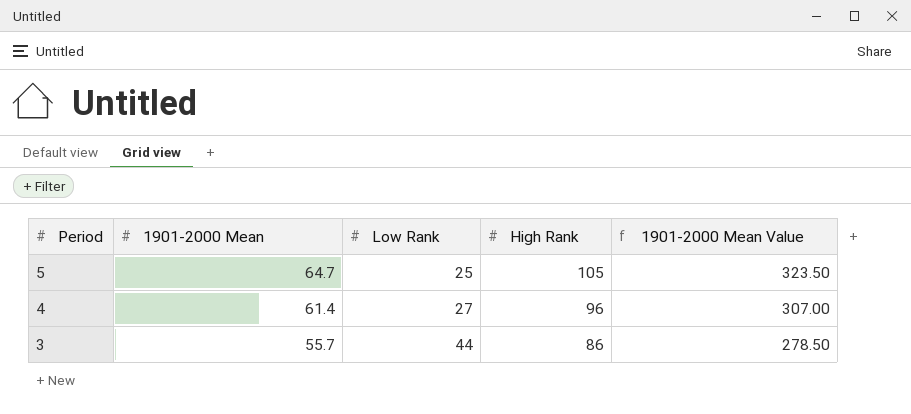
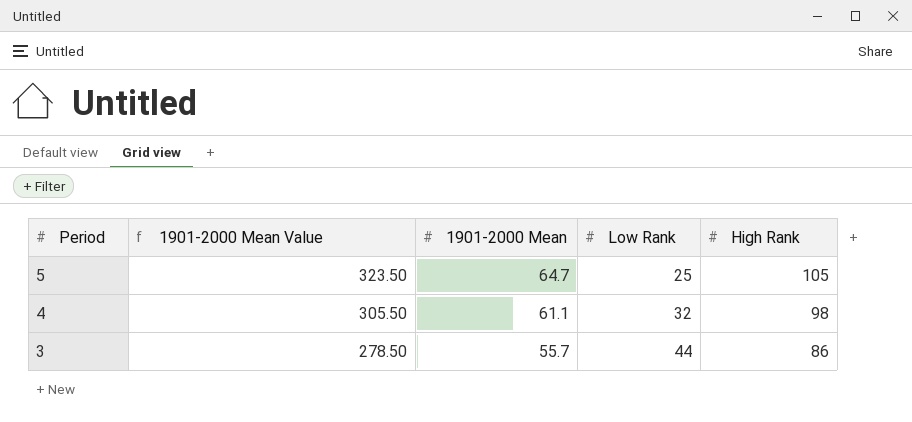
column 1901-2000 Mean Value | position: 5 -> 2
4 | 1901-2000 Mean Value: 307.00 -> 305.50
4 | 1901-2000 Mean: 61.4 -> 61.1
4 | Low Rank: 27 -> 32
4 | High Rank: 96 -> 98

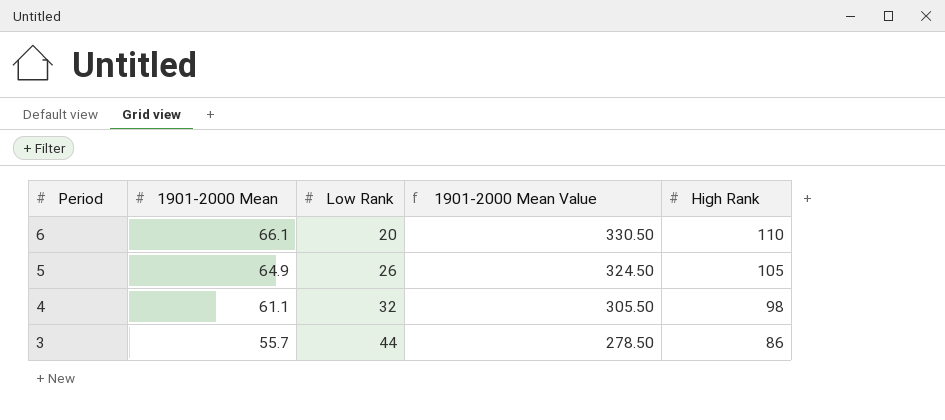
column 1901-2000 Mean Value | position: 2 -> 4
row 6: none -> 66.1 | 20 | 330.50 | 110
5 | 1901-2000 Mean: 64.7 -> 64.9
5 | Low Rank: 25 -> 26
5 | 1901-2000 Mean Value: 323.50 -> 324.50

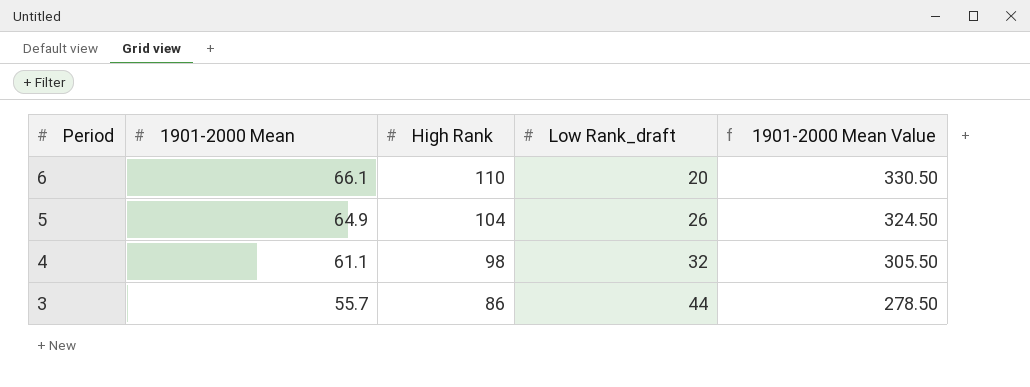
column High Rank | position: 5 -> 3
column name: Low Rank -> Low Rank_draft
5 | High Rank: 105 -> 104

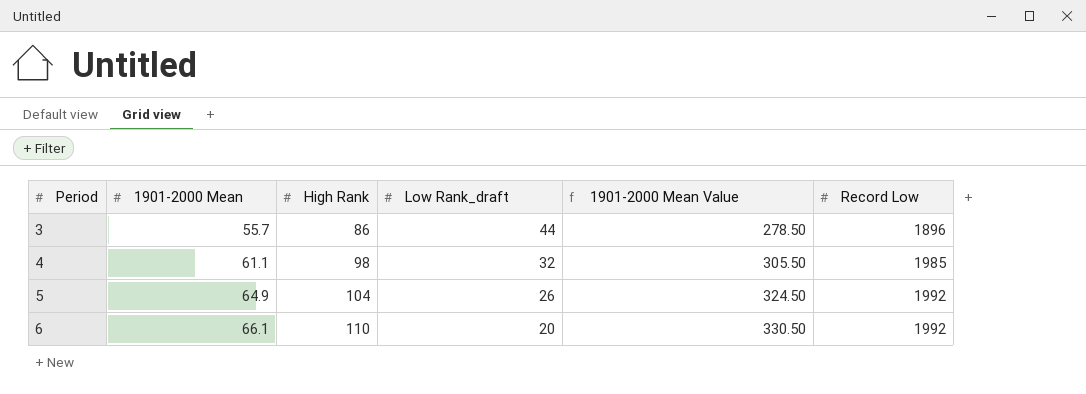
row order: Period descending -> Period ascending
column Record Low | position: none -> 6

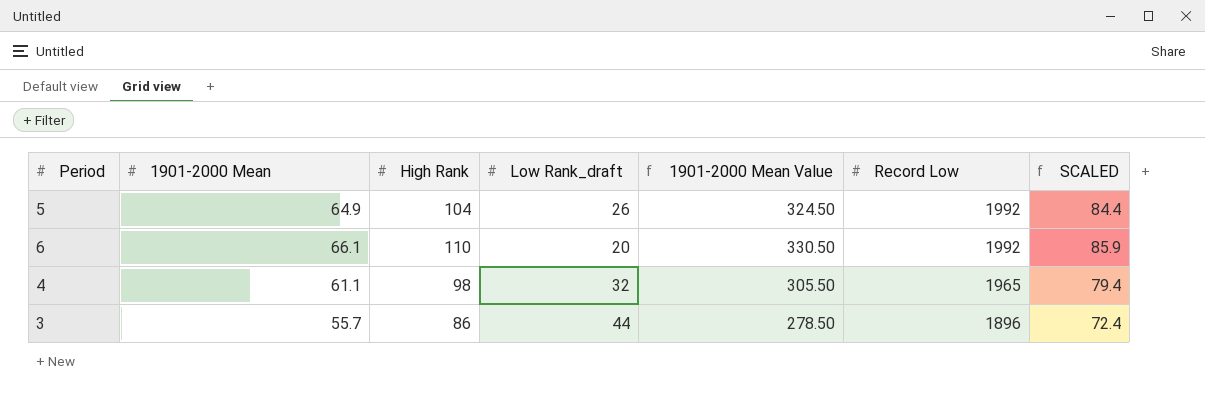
row order: Period ascending -> Record Low descending
column SCALED | formula: none -> [1901-2000 Mean] * 1.3
4 | Record Low: 1985 -> 1965

